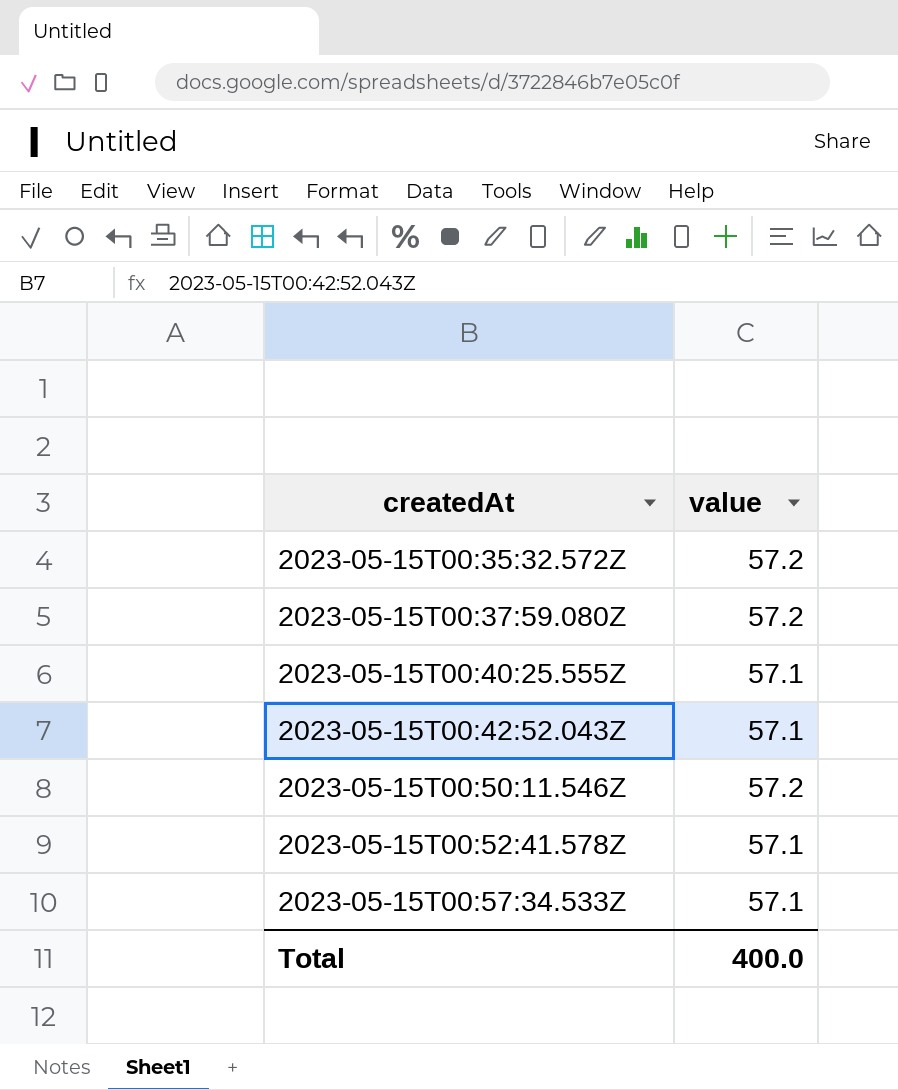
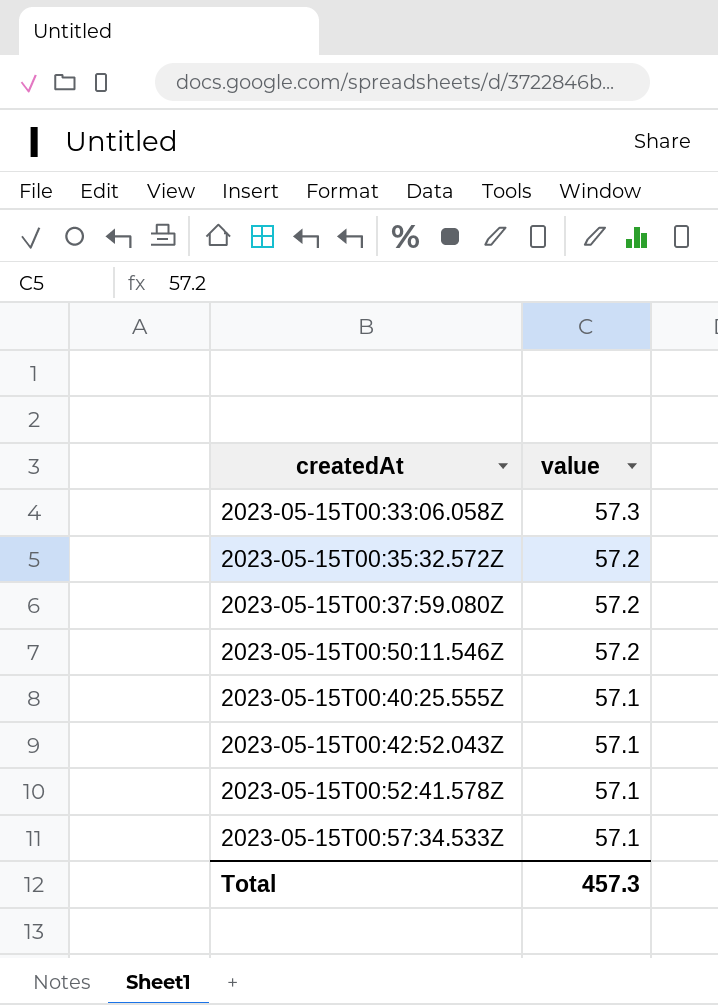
row order: createdAt ascending -> value descending
row 2023-05-15T00:33:06.058Z: none -> 57.3
Total | value: 400.0 -> 457.3

